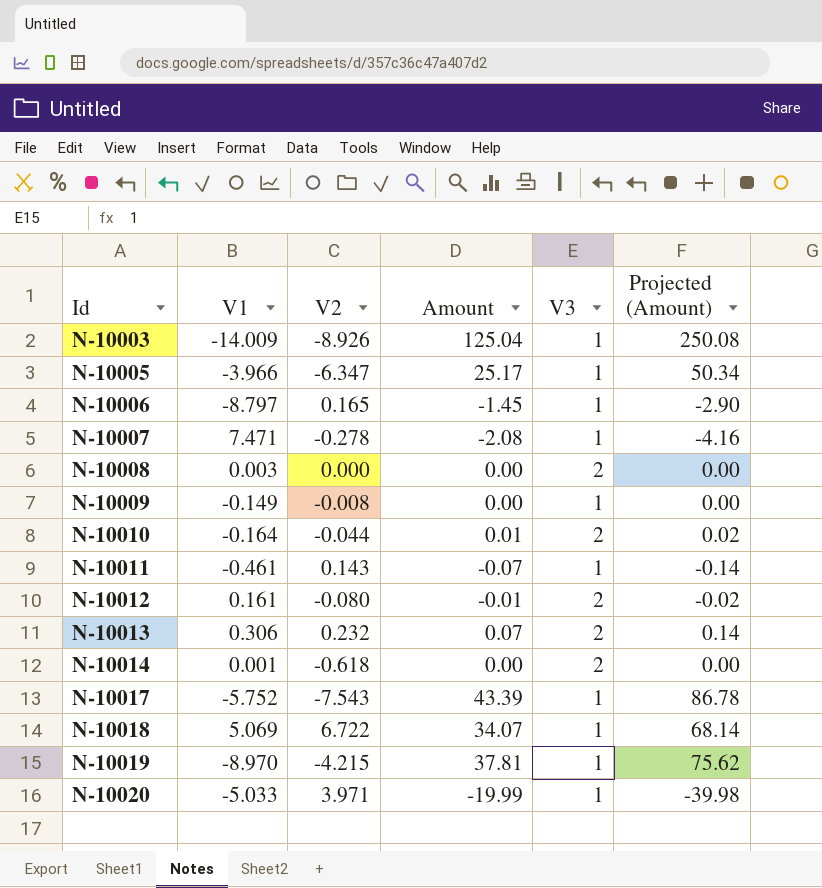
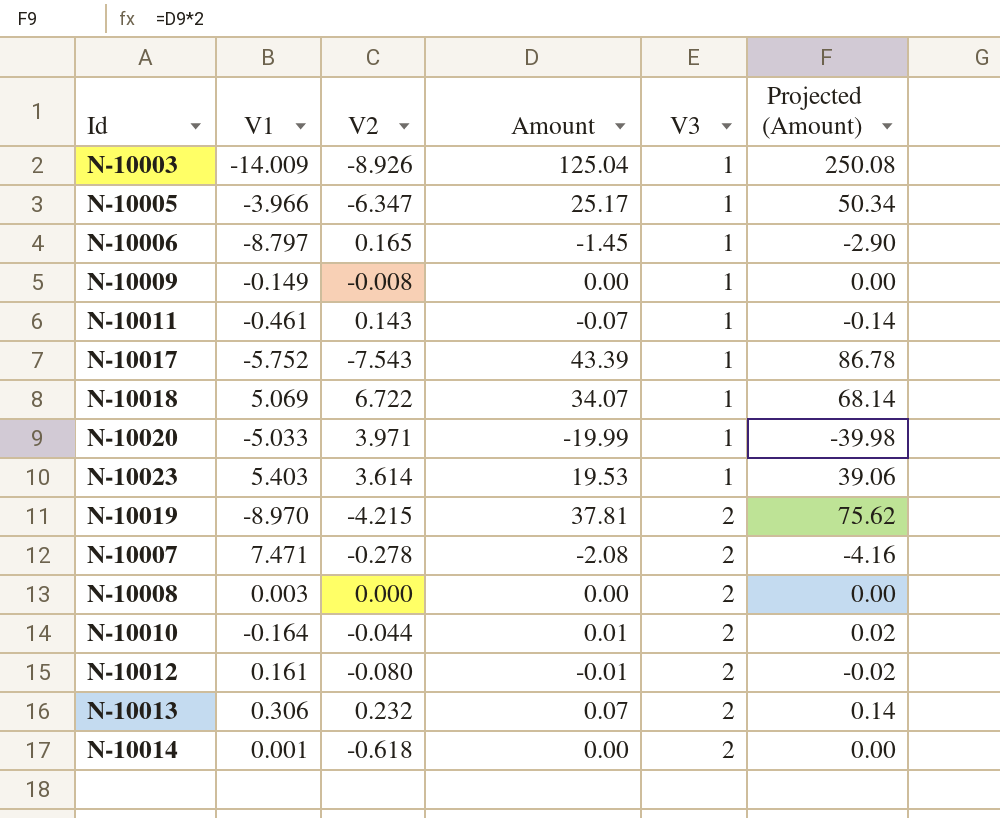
row order: Id ascending -> V3 ascending
row N-10023: none -> 5.403 | 3.614 | 19.53 | 1 | 39.06
N-10019 | V3: 1 -> 2
N-10007 | V3: 1 -> 2

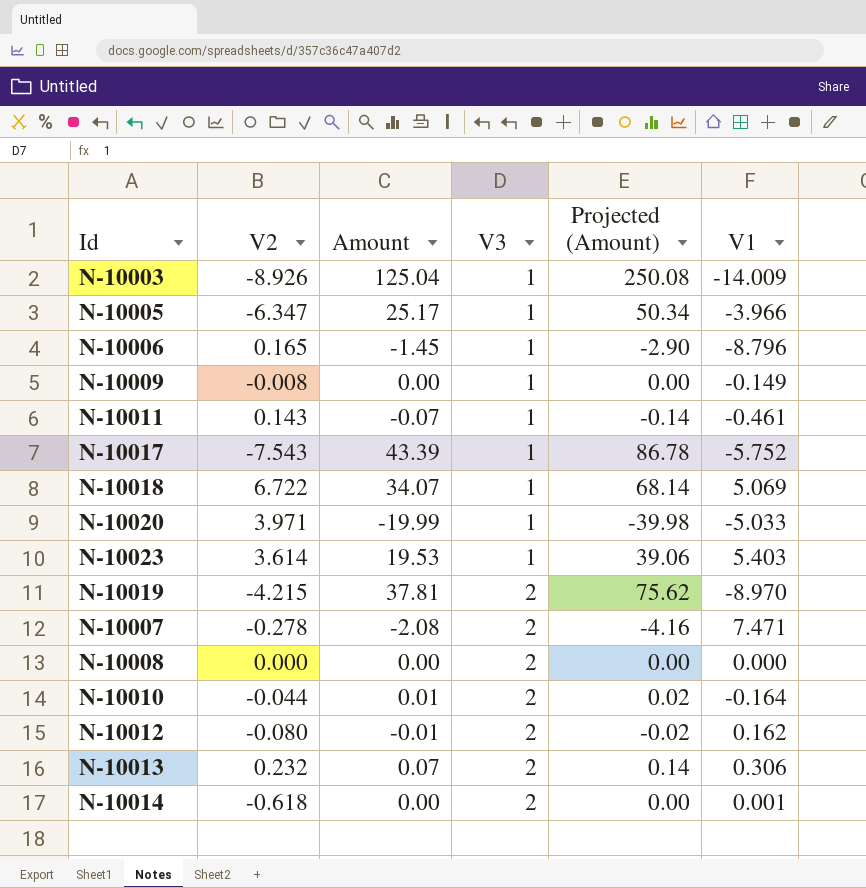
column V1 | position: 2 -> 6
N-10006 | V1: -8.797 -> -8.796
N-10008 | V1: 0.003 -> 0.000
N-10012 | V1: 0.161 -> 0.162

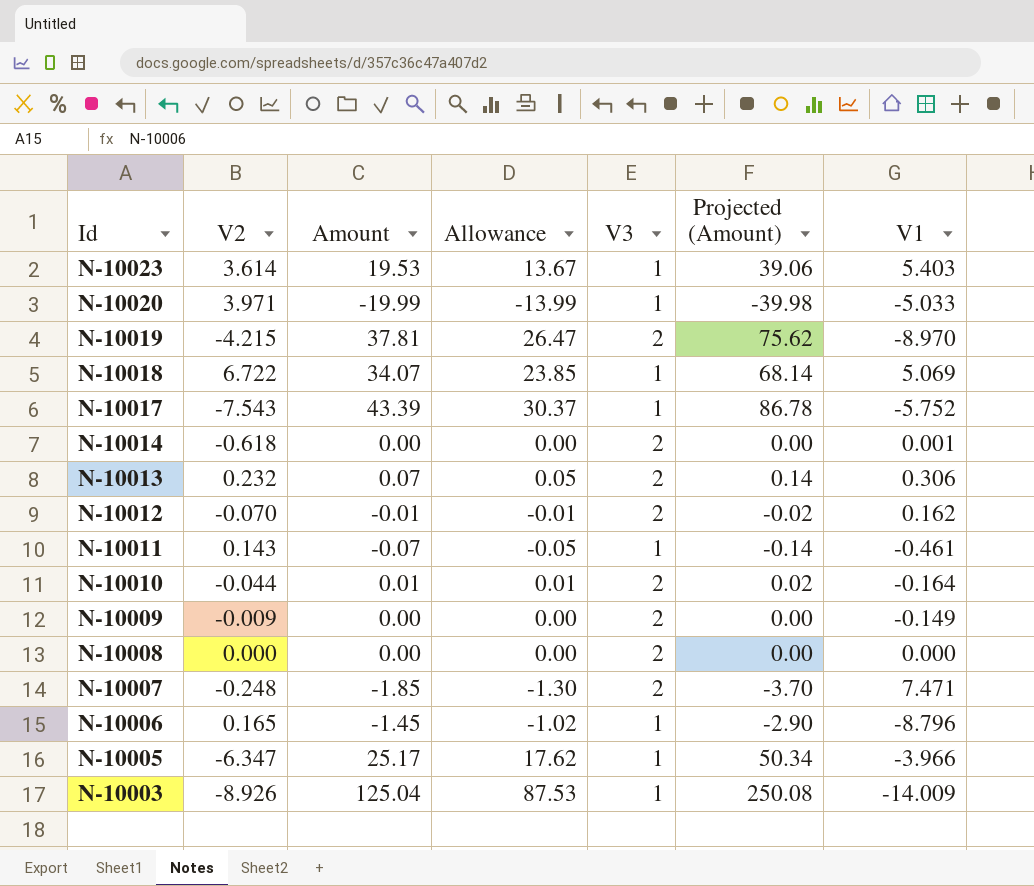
row order: V3 ascending -> Id descending
column Allowance | formula: none -> [Amount] * 0.7
N-10012 | V2: -0.080 -> -0.070
N-10009 | V2: -0.008 -> -0.009
N-10009 | V3: 1 -> 2
N-10007 | V2: -0.278 -> -0.248
N-10007 | Amount: -2.08 -> -1.85
N-10007 | Projected (Amount): -4.16 -> -3.70

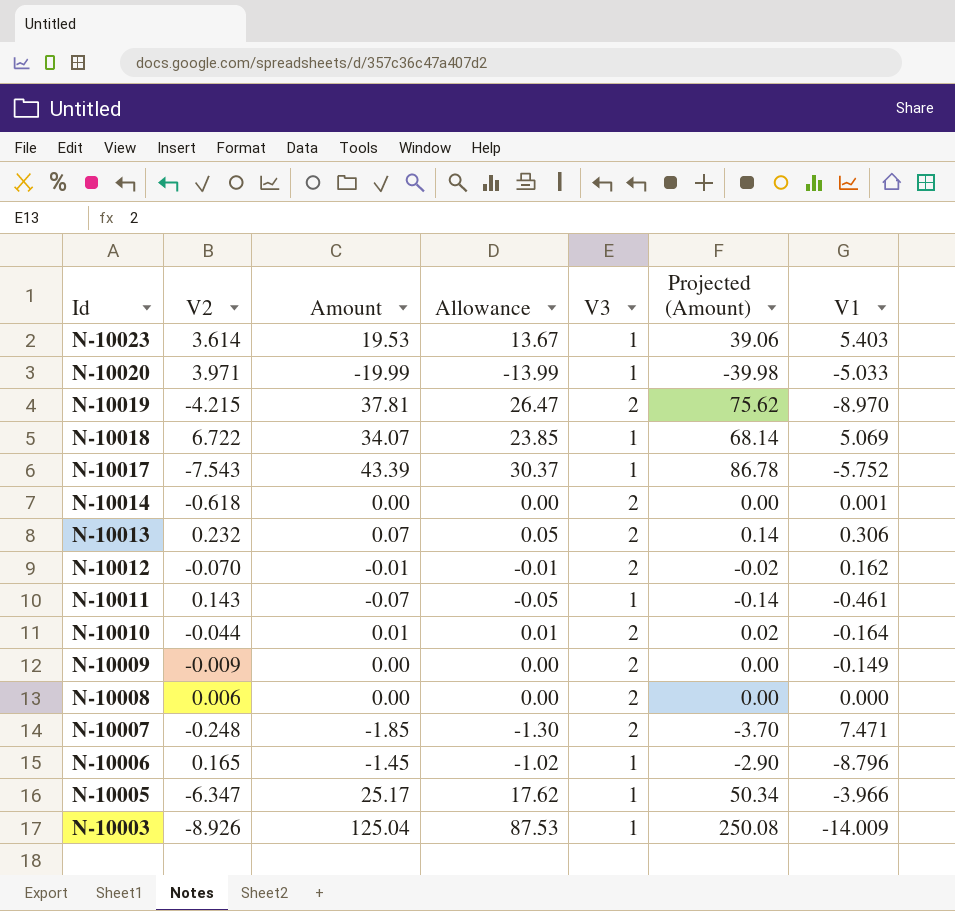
N-10008 | V2: 0.000 -> 0.006

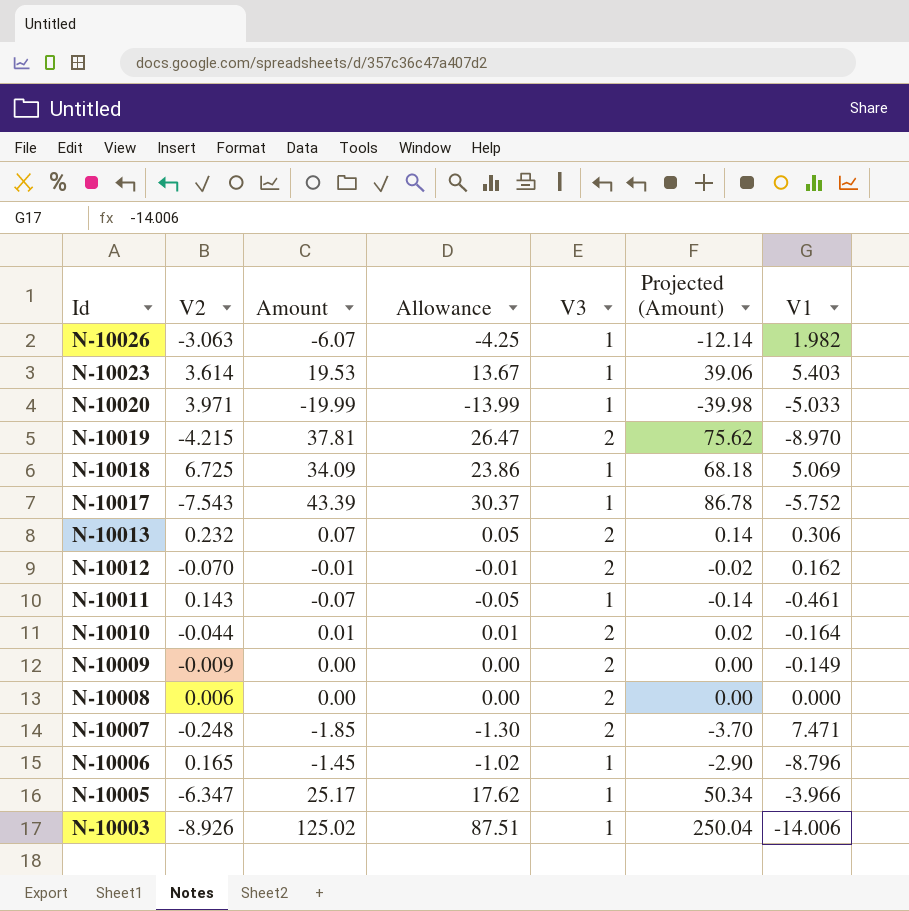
row N-10014: -0.618 | 0.00 | 0.00 | 2 | 0.00 | 0.001 -> none
row N-10026: none -> -3.063 | -6.07 | -4.25 | 1 | -12.14 | 1.982
N-10018 | V2: 6.722 -> 6.725
N-10018 | Amount: 34.07 -> 34.09
N-10018 | Allowance: 23.85 -> 23.86
N-10018 | Projected (Amount): 68.14 -> 68.18
N-10003 | Amount: 125.04 -> 125.02
N-10003 | Allowance: 87.53 -> 87.51
N-10003 | Projected (Amount): 250.08 -> 250.04
N-10003 | V1: -14.009 -> -14.006

